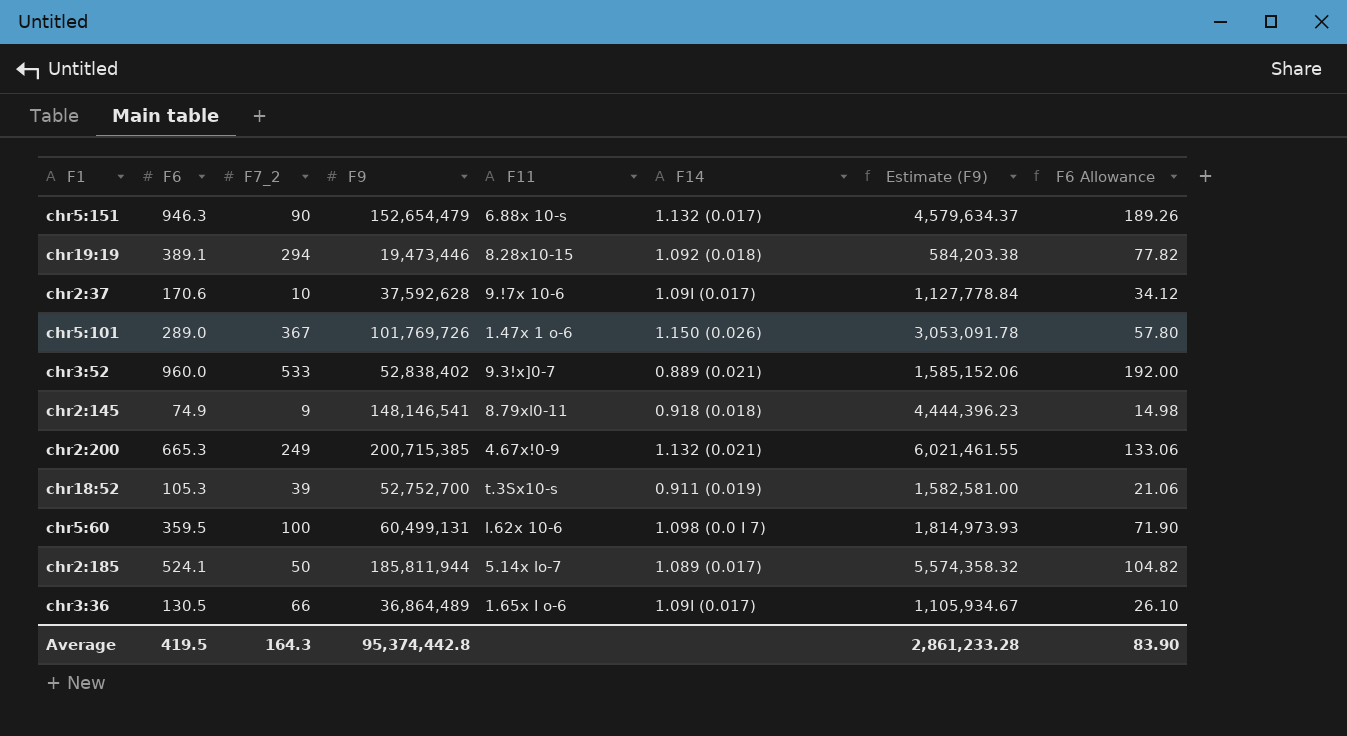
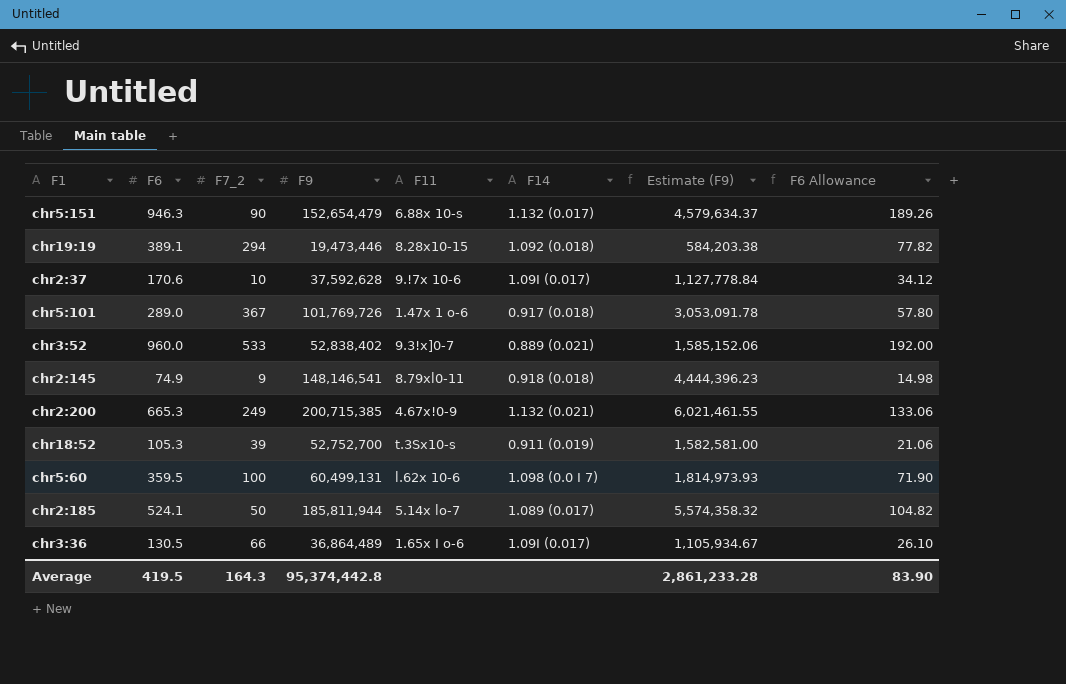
chr5:101 | F14: 1.150 (0.026) -> 0.917 (0.018)

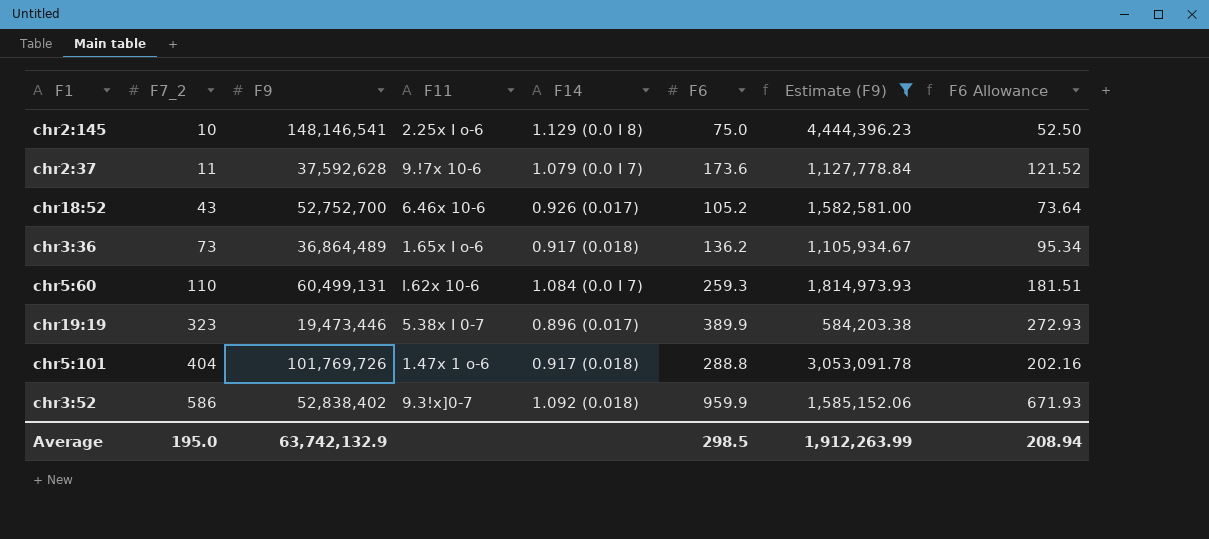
filter: none -> Estimate (F9) <= 4,444,396.23
row order: none -> F7_2 ascending
column F6 | position: 2 -> 6
column F6 Allowance | formula: [F6] * 0.2 -> [F6] * 0.7
chr2:145 | F7_2: 9 -> 10
chr2:145 | F11: 8.79xl0-11 -> 2.25x I o-6
chr2:145 | F14: 0.918 (0.018) -> 1.129 (0.0 I 8)
chr2:145 | F6: 74.9 -> 75.0
chr2:37 | F7_2: 10 -> 11
chr2:37 | F14: 1.09I (0.017) -> 1.079 (0.0 I 7)
chr2:37 | F6: 170.6 -> 173.6
chr18:52 | F7_2: 39 -> 43
chr18:52 | F11: t.3Sx10-s -> 6.46x 10-6
chr18:52 | F14: 0.911 (0.019) -> 0.926 (0.017)
chr18:52 | F6: 105.3 -> 105.2
chr3:36 | F7_2: 66 -> 73
chr3:36 | F14: 1.09I (0.017) -> 0.917 (0.018)
chr3:36 | F6: 130.5 -> 136.2
chr5:60 | F7_2: 100 -> 110
chr5:60 | F14: 1.098 (0.0 I 7) -> 1.084 (0.0 I 7)
chr5:60 | F6: 359.5 -> 259.3
chr19:19 | F7_2: 294 -> 323
chr19:19 | F11: 8.28x10-15 -> 5.38x I 0-7
chr19:19 | F14: 1.092 (0.018) -> 0.896 (0.017)
chr19:19 | F6: 389.1 -> 389.9
chr5:101 | F7_2: 367 -> 404
chr5:101 | F6: 289.0 -> 288.8
chr3:52 | F7_2: 533 -> 586
chr3:52 | F14: 0.889 (0.021) -> 1.092 (0.018)
chr3:52 | F6: 960.0 -> 959.9
Average | F7_2: 164.3 -> 195.0
Average | F9: 95,374,442.8 -> 63,742,132.9
Average | F6: 419.5 -> 298.5
Average | Estimate (F9): 2,861,233.28 -> 1,912,263.99
Average | F6 Allowance: 83.90 -> 208.94

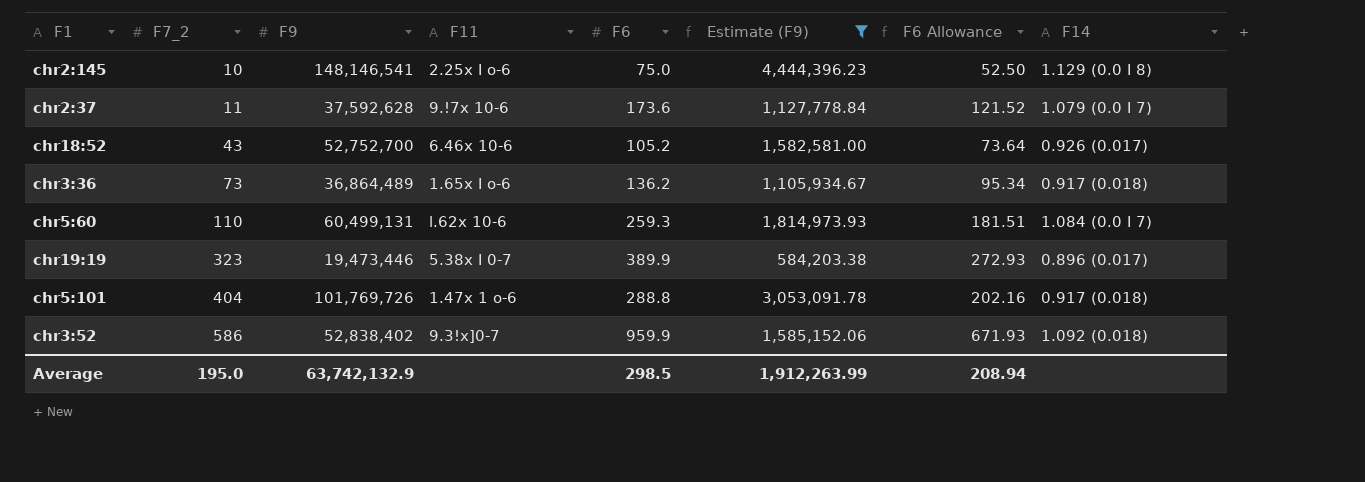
column F14 | position: 5 -> 8

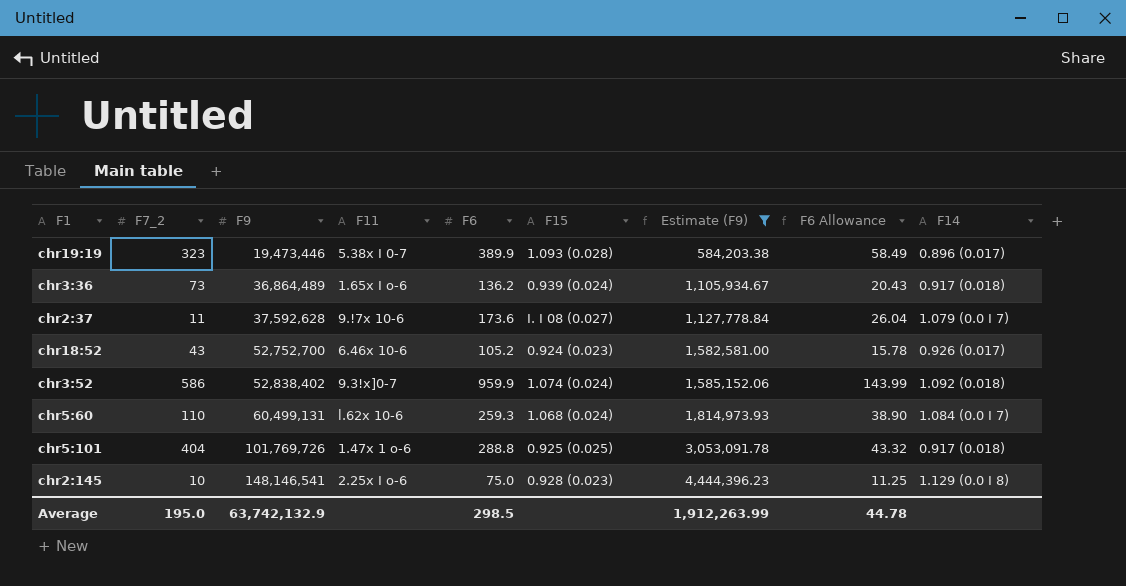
row order: F7_2 ascending -> F9 ascending
column F15 | position: none -> 6
column F6 Allowance | formula: [F6] * 0.7 -> [F6] * 0.15
Average | F6 Allowance: 208.94 -> 44.78

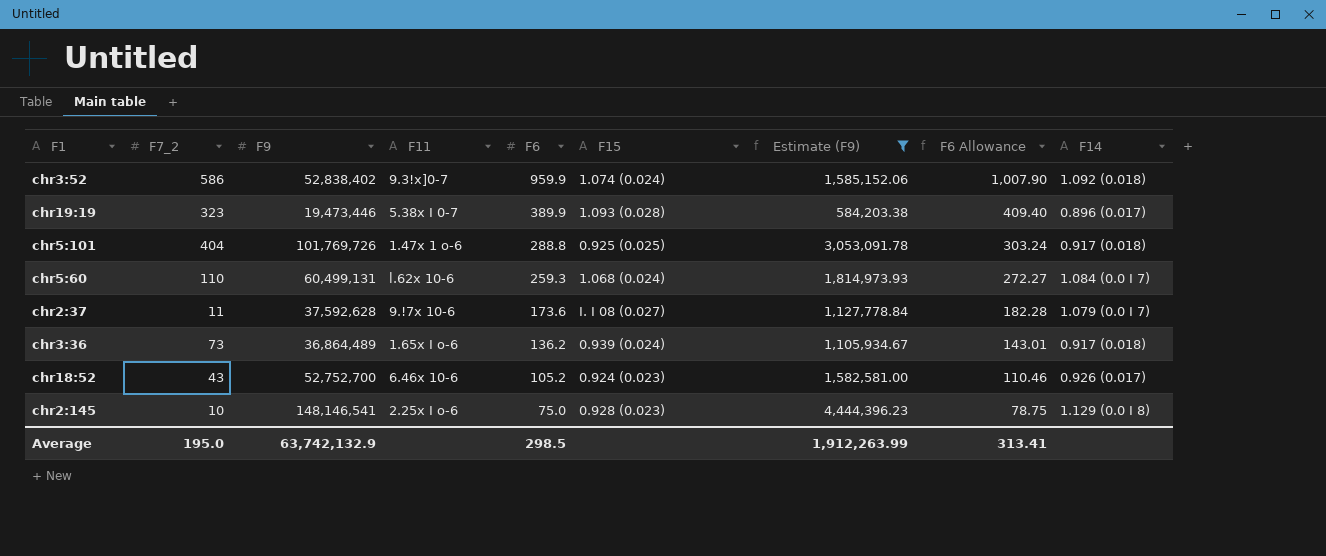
row order: F9 ascending -> F6 descending
column F6 Allowance | formula: [F6] * 0.15 -> [F6] * 1.05
Average | F6 Allowance: 44.78 -> 313.41

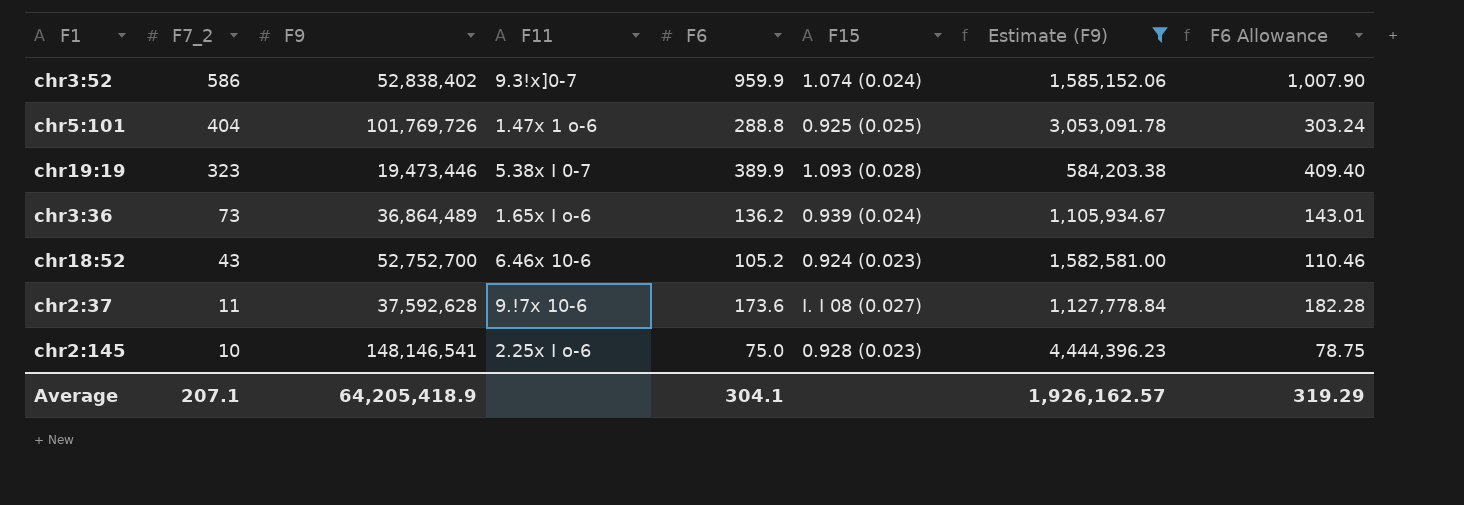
row order: F6 descending -> F7_2 descending
column F14 | position: 9 -> none
row chr5:60: 110 | 60,499,131 | l.62x 10-6 | 259.3 | 1.068 (0.024) | 1,814,973.93 | 272.27 | 1.084 (0.0 I 7) -> none
Average | F7_2: 195.0 -> 207.1
Average | F9: 63,742,132.9 -> 64,205,418.9
Average | F6: 298.5 -> 304.1
Average | Estimate (F9): 1,912,263.99 -> 1,926,162.57
Average | F6 Allowance: 313.41 -> 319.29

